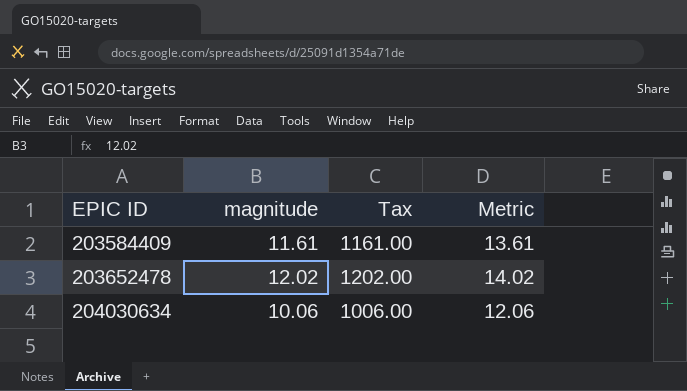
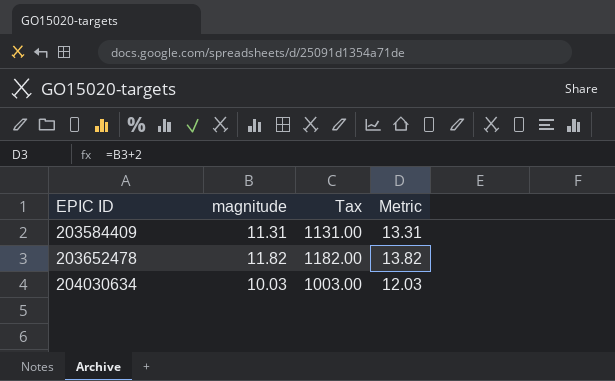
203584409 | magnitude: 11.61 -> 11.31
203584409 | Tax: 1161.00 -> 1131.00
203584409 | Metric: 13.61 -> 13.31
203652478 | magnitude: 12.02 -> 11.82
203652478 | Tax: 1202.00 -> 1182.00
203652478 | Metric: 14.02 -> 13.82
204030634 | magnitude: 10.06 -> 10.03
204030634 | Tax: 1006.00 -> 1003.00
204030634 | Metric: 12.06 -> 12.03

